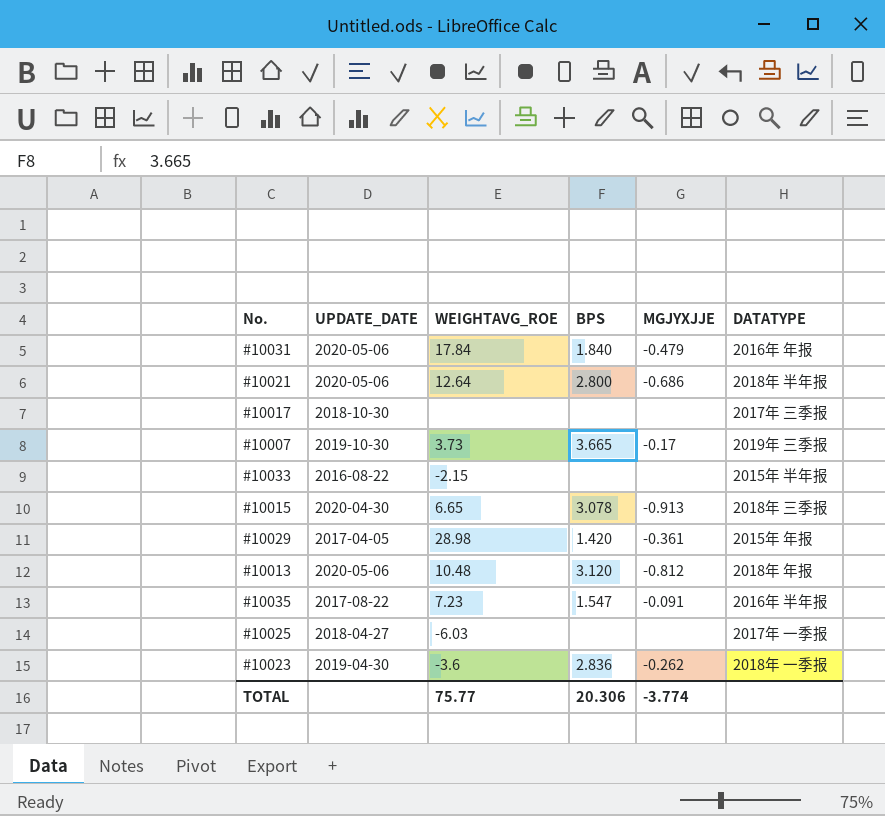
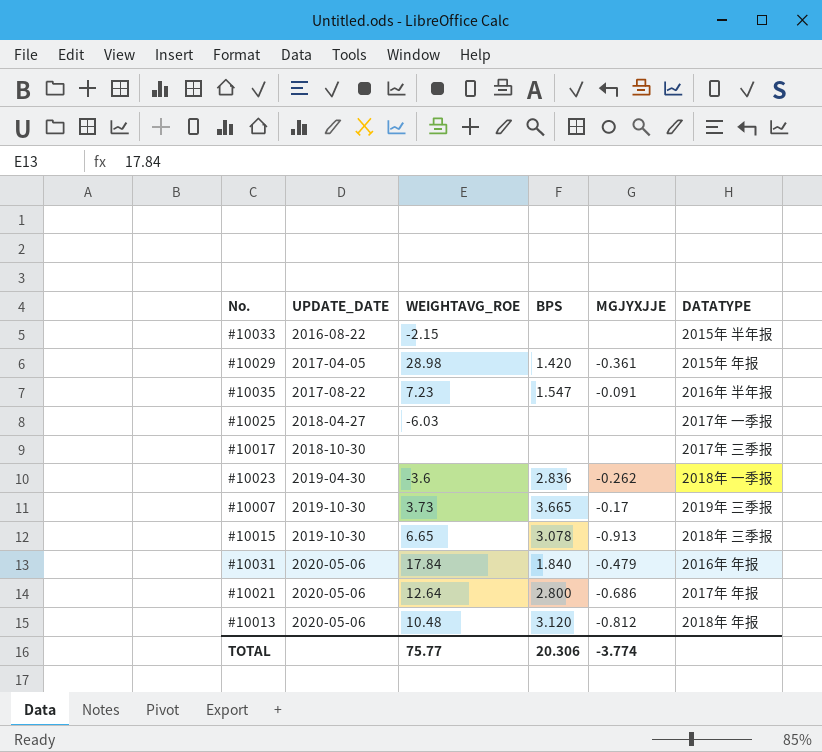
row order: none -> UPDATE_DATE ascending
#10015 | UPDATE_DATE: 2020-04-30 -> 2019-10-30
#10021 | DATATYPE: 2018年 半年报 -> 2017年 年报

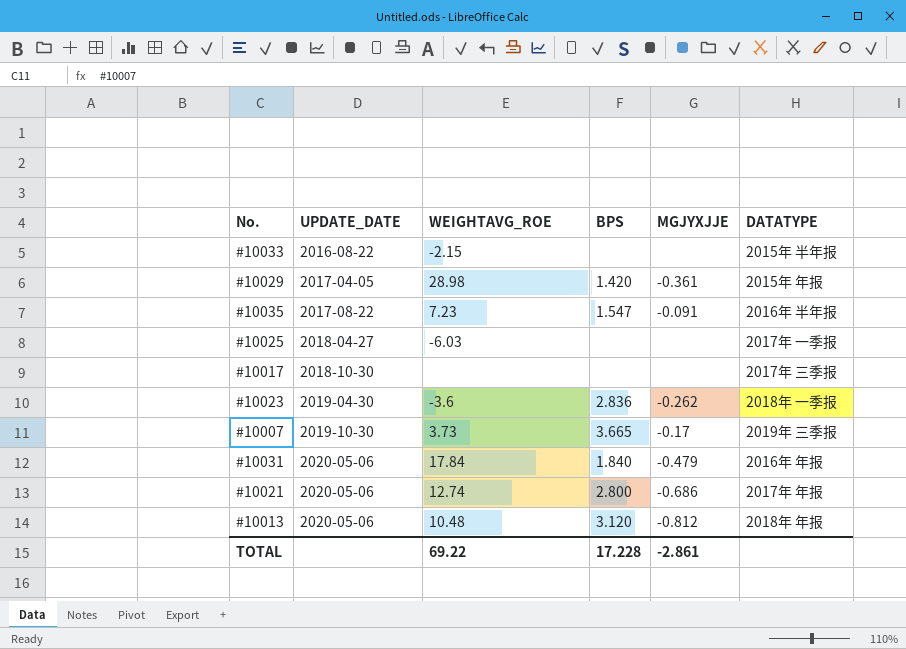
row #10015: 2019-10-30 | 6.65 | 3.078 | -0.913 | 2018年 三季报 -> none
#10021 | WEIGHTAVG_ROE: 12.64 -> 12.74
TOTAL | WEIGHTAVG_ROE: 75.77 -> 69.22
TOTAL | BPS: 20.306 -> 17.228
TOTAL | MGJYXJJE: -3.774 -> -2.861

